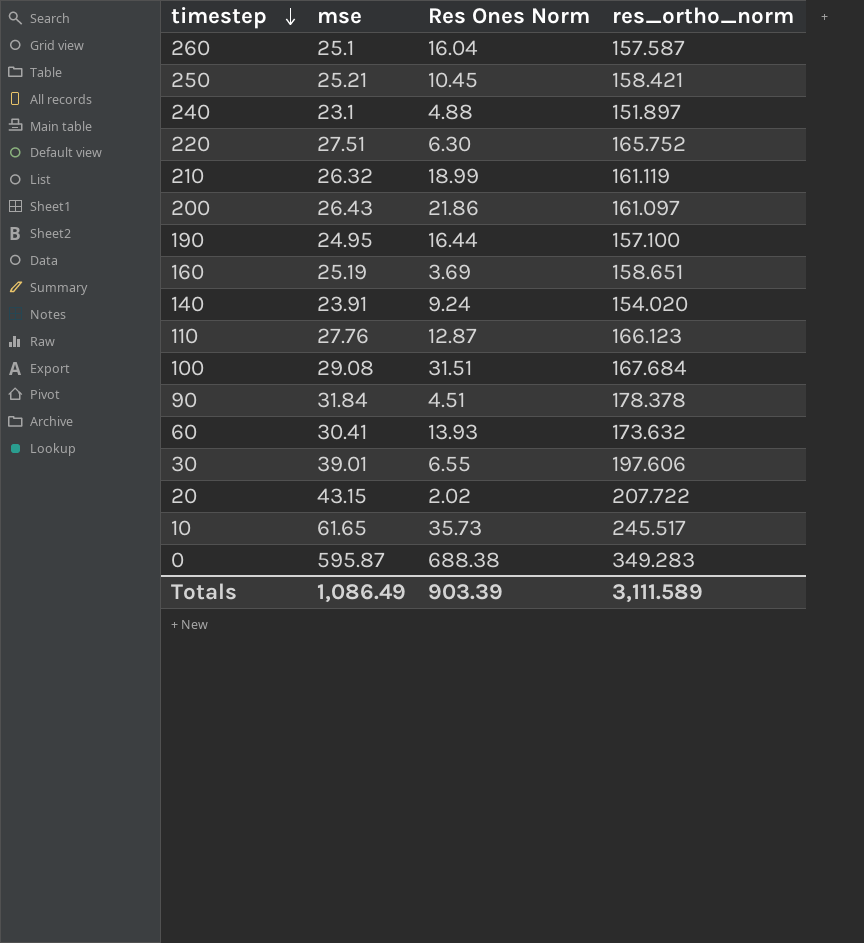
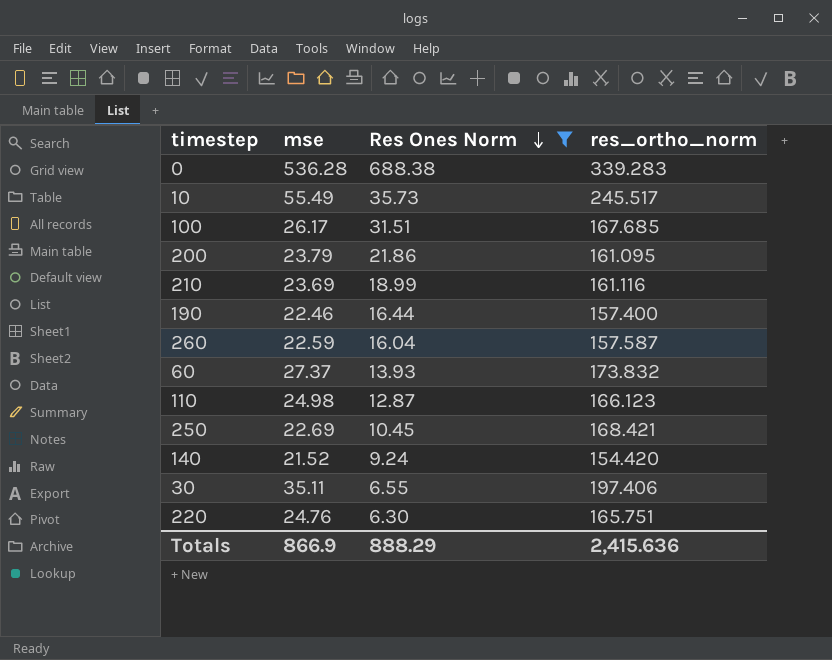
filter: none -> Res Ones Norm >= 6.30
row order: timestep descending -> Res Ones Norm descending
0 | mse: 595.87 -> 536.28
0 | res_ortho_norm: 349.283 -> 339.283
10 | mse: 61.65 -> 55.49
100 | mse: 29.08 -> 26.17
100 | res_ortho_norm: 167.684 -> 167.685
200 | mse: 26.43 -> 23.79
200 | res_ortho_norm: 161.097 -> 161.095
210 | mse: 26.32 -> 23.69
210 | res_ortho_norm: 161.119 -> 161.116
190 | mse: 24.95 -> 22.46
190 | res_ortho_norm: 157.100 -> 157.400
260 | mse: 25.1 -> 22.59
60 | mse: 30.41 -> 27.37
60 | res_ortho_norm: 173.632 -> 173.832
110 | mse: 27.76 -> 24.98
250 | mse: 25.21 -> 22.69
250 | res_ortho_norm: 158.421 -> 168.421
140 | mse: 23.91 -> 21.52
140 | res_ortho_norm: 154.020 -> 154.420
30 | mse: 39.01 -> 35.11
30 | res_ortho_norm: 197.606 -> 197.406
220 | mse: 27.51 -> 24.76
220 | res_ortho_norm: 165.752 -> 165.751
Totals | mse: 1,086.49 -> 866.9
Totals | Res Ones Norm: 903.39 -> 888.29
Totals | res_ortho_norm: 3,111.589 -> 2,415.636

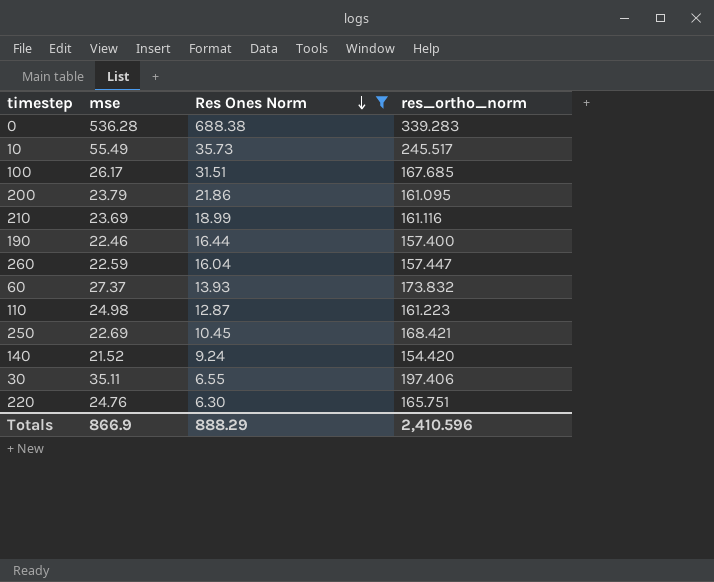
260 | res_ortho_norm: 157.587 -> 157.447
110 | res_ortho_norm: 166.123 -> 161.223
Totals | res_ortho_norm: 2,415.636 -> 2,410.596

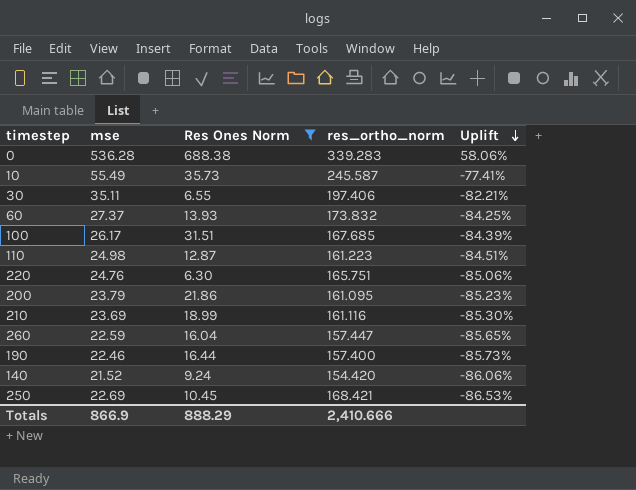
row order: Res Ones Norm descending -> Uplift descending
column Uplift | formula: none -> ([mse] - [res_ortho_norm]) / [res_ortho_norm]
10 | res_ortho_norm: 245.517 -> 245.587
Totals | res_ortho_norm: 2,410.596 -> 2,410.666

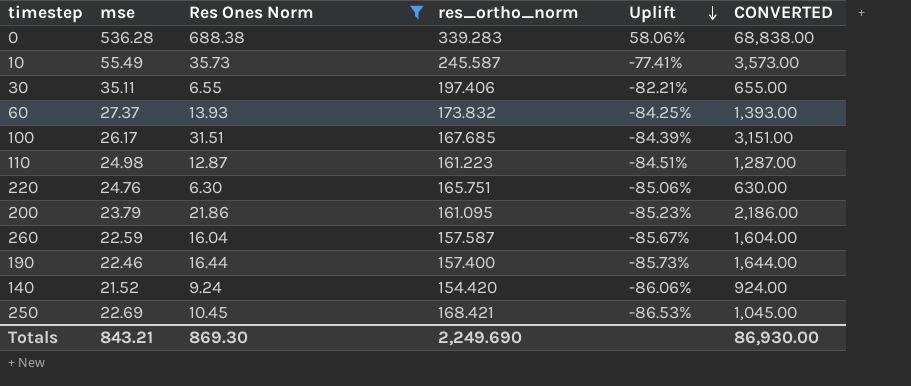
column CONVERTED | formula: none -> [Res Ones Norm] * 100
row 210: 23.69 | 18.99 | 161.116 | -85.30% -> none
260 | res_ortho_norm: 157.447 -> 157.587
260 | Uplift: -85.65% -> -85.67%
Totals | mse: 866.9 -> 843.21
Totals | Res Ones Norm: 888.29 -> 869.30
Totals | res_ortho_norm: 2,410.666 -> 2,249.690

